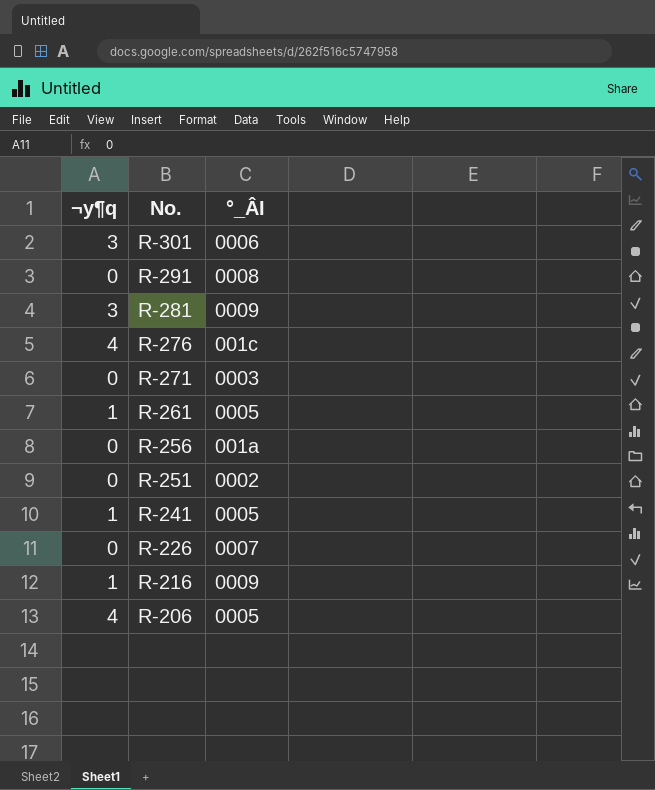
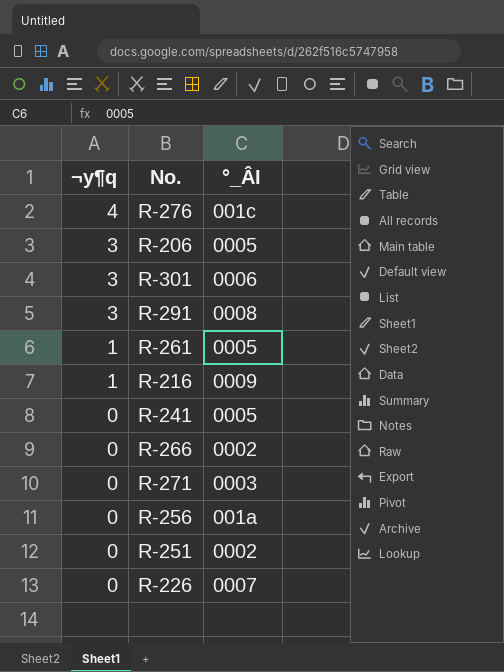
row order: No. descending -> ¬y¶q descending
row R-281: 3 | 0009 -> none
R-206 | ¬y¶q: 4 -> 3
R-291 | ¬y¶q: 0 -> 3
R-241 | ¬y¶q: 1 -> 0
row R-266: none -> 0 | 0002

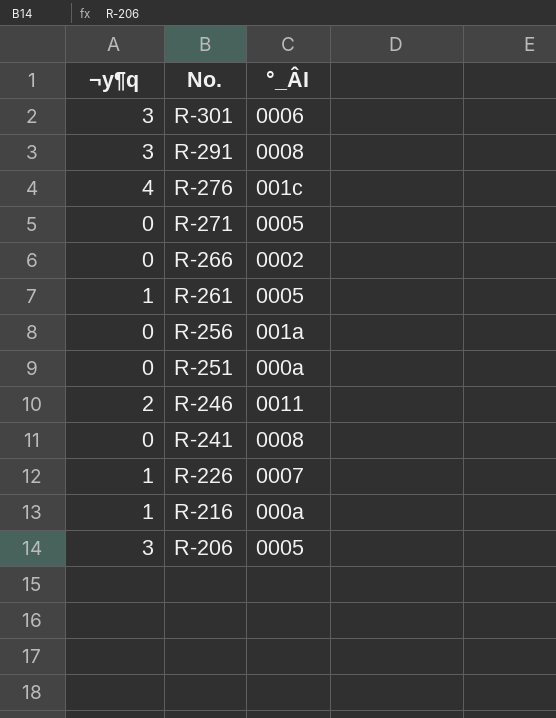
row order: ¬y¶q descending -> No. descending
R-271 | °_ÂI: 0003 -> 0005
R-251 | °_ÂI: 0002 -> 000a
row R-246: none -> 2 | 0011
R-241 | °_ÂI: 0005 -> 0008
R-226 | ¬y¶q: 0 -> 1
R-216 | °_ÂI: 0009 -> 000a

